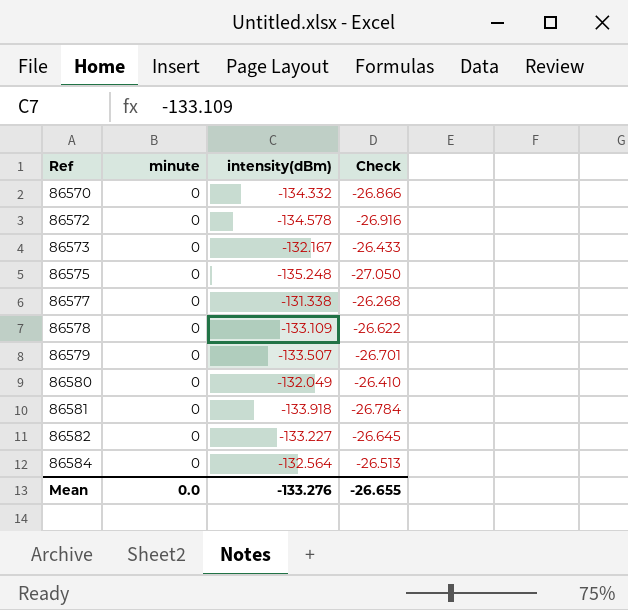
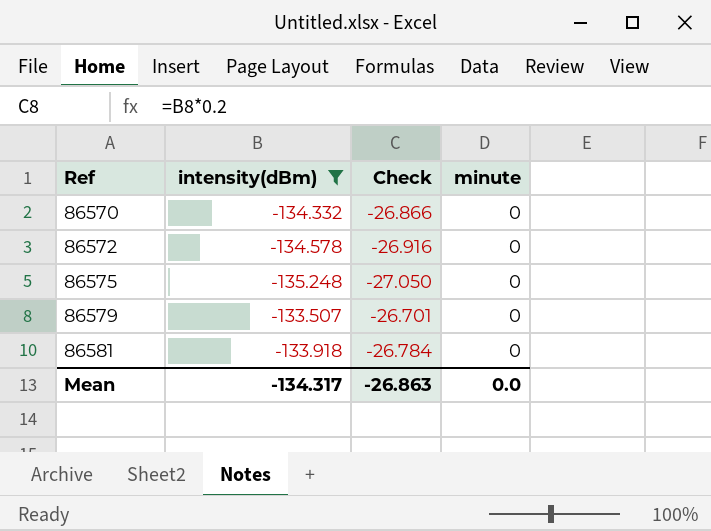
filter: none -> intensity(dBm) <= -133.507
column minute | position: 2 -> 4
Mean | intensity(dBm): -133.276 -> -134.317
Mean | Check: -26.655 -> -26.863

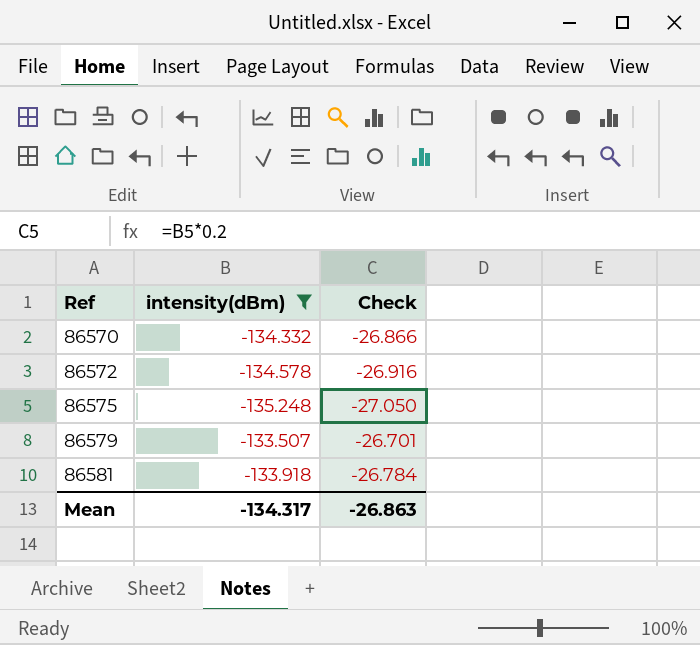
column minute | position: 4 -> none

